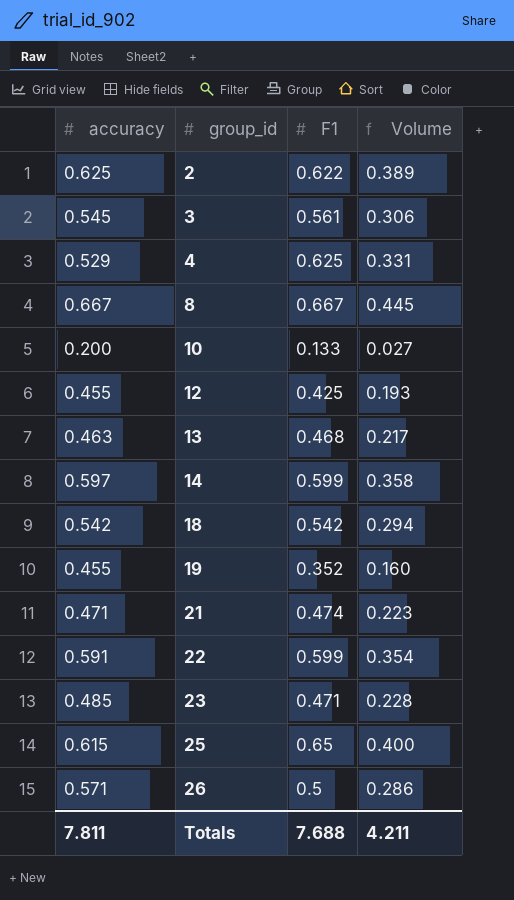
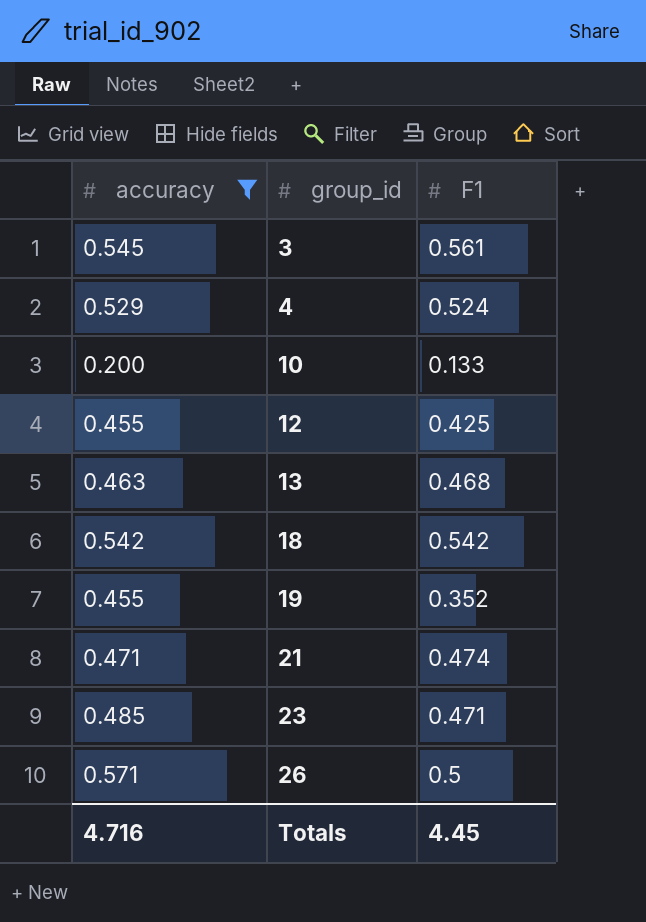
filter: none -> accuracy <= 0.571
column Volume | formula: [accuracy] * [F1] -> none
4 | F1: 0.625 -> 0.524
Totals | accuracy: 7.811 -> 4.716
Totals | F1: 7.688 -> 4.45

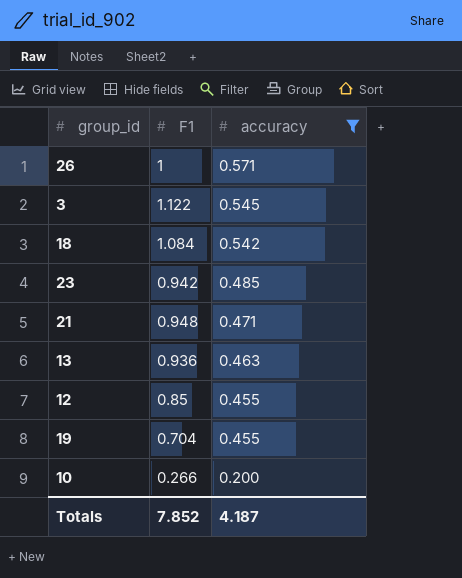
row order: group_id ascending -> accuracy descending
column accuracy | position: 1 -> 3
row 4: 0.529 | 0.524 -> none
26 | F1: 0.5 -> 1
3 | F1: 0.561 -> 1.122
18 | F1: 0.542 -> 1.084
23 | F1: 0.471 -> 0.942
21 | F1: 0.474 -> 0.948
13 | F1: 0.468 -> 0.936
12 | F1: 0.425 -> 0.85
19 | F1: 0.352 -> 0.704
10 | F1: 0.133 -> 0.266
Totals | F1: 4.45 -> 7.852
Totals | accuracy: 4.716 -> 4.187

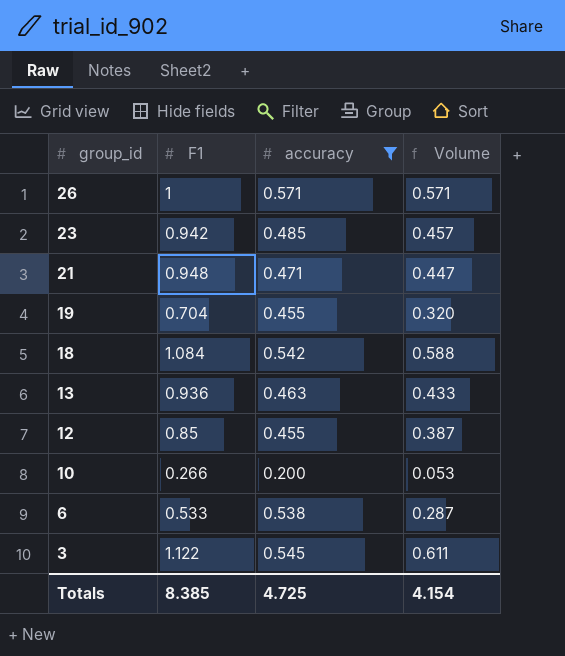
row order: accuracy descending -> group_id descending
column Volume | formula: none -> [F1] * [accuracy]
row 6: none -> 0.533 | 0.538 | 0.287
Totals | F1: 7.852 -> 8.385
Totals | accuracy: 4.187 -> 4.725

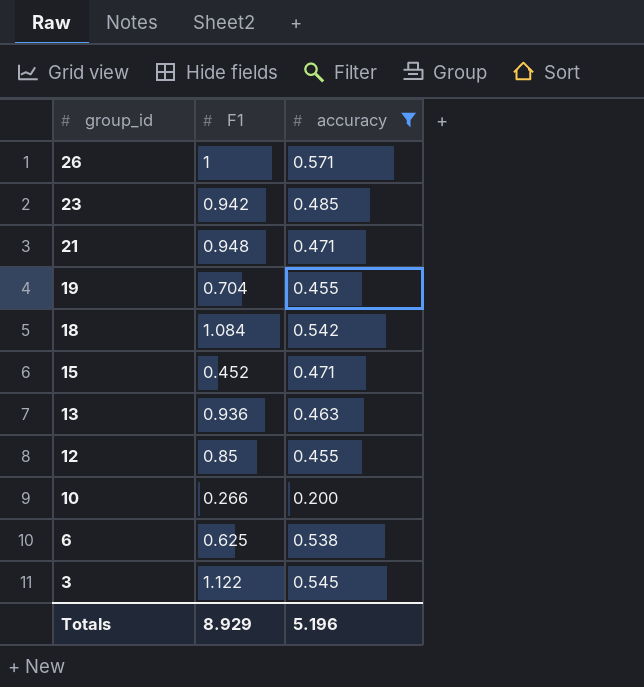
column Volume | formula: [F1] * [accuracy] -> none
row 15: none -> 0.452 | 0.471
6 | F1: 0.533 -> 0.625
Totals | F1: 8.385 -> 8.929
Totals | accuracy: 4.725 -> 5.196

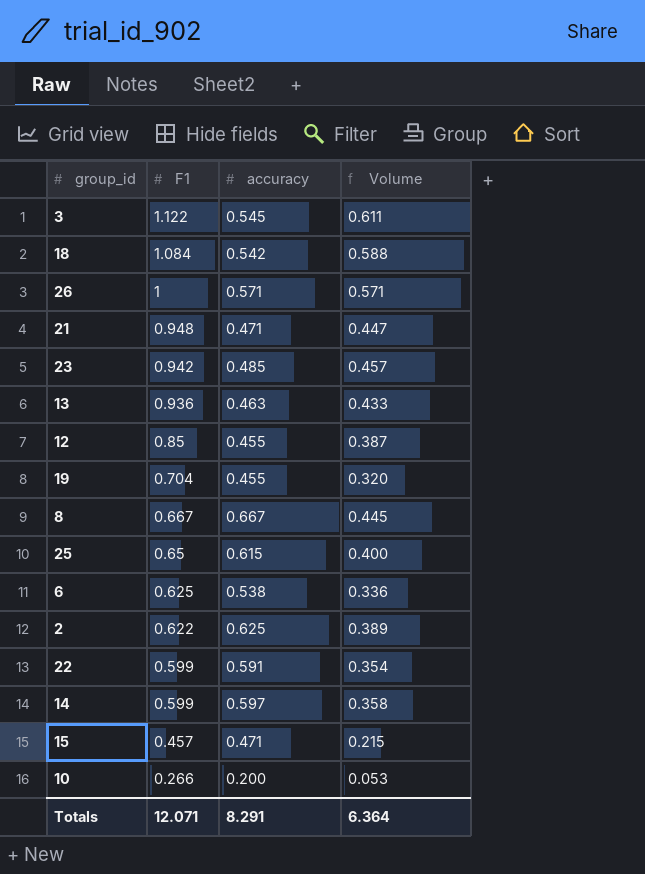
filter: accuracy <= 0.571 -> none
row order: group_id descending -> F1 descending
column Volume | formula: none -> [F1] * [accuracy]
15 | F1: 0.452 -> 0.457
Totals | F1: 8.929 -> 12.071
Totals | accuracy: 5.196 -> 8.291

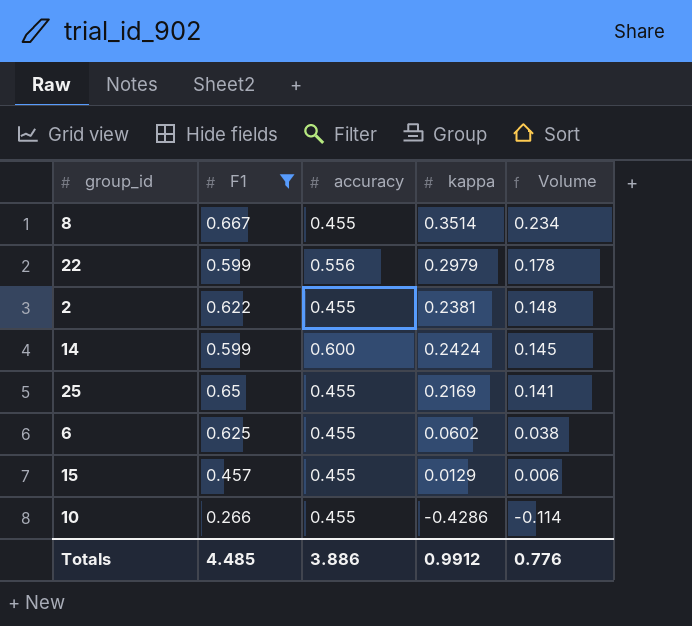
filter: none -> F1 <= 0.667
row order: F1 descending -> Volume descending
column kappa | position: none -> 4
column Volume | formula: [F1] * [accuracy] -> [F1] * [kappa]
8 | accuracy: 0.667 -> 0.455
22 | accuracy: 0.591 -> 0.556
2 | accuracy: 0.625 -> 0.455
14 | accuracy: 0.597 -> 0.600
25 | accuracy: 0.615 -> 0.455
6 | accuracy: 0.538 -> 0.455
15 | accuracy: 0.471 -> 0.455
10 | accuracy: 0.200 -> 0.455
Totals | F1: 12.071 -> 4.485
Totals | accuracy: 8.291 -> 3.886
Totals | Volume: 6.364 -> 0.776

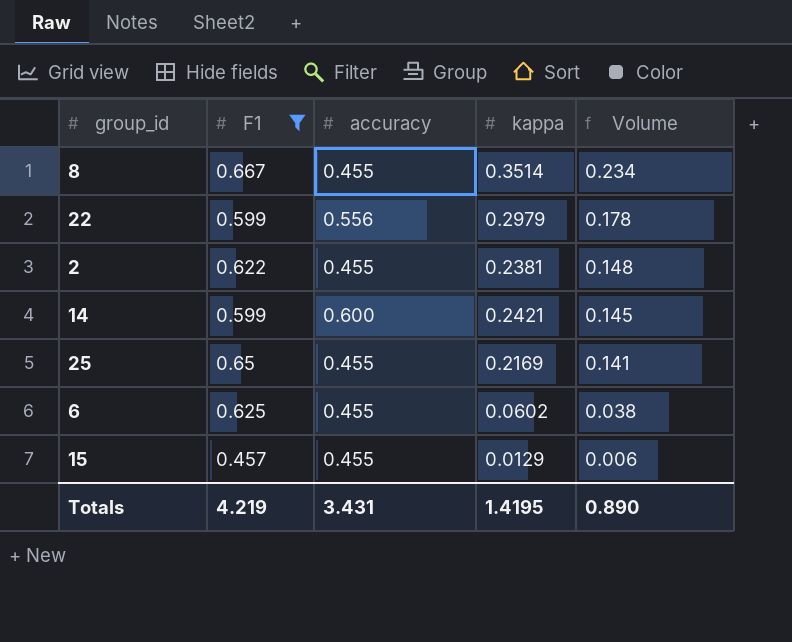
row 10: 0.266 | 0.455 | -0.4286 | -0.114 -> none
14 | kappa: 0.2424 -> 0.2421
Totals | F1: 4.485 -> 4.219
Totals | accuracy: 3.886 -> 3.431
Totals | kappa: 0.9912 -> 1.4195
Totals | Volume: 0.776 -> 0.890

